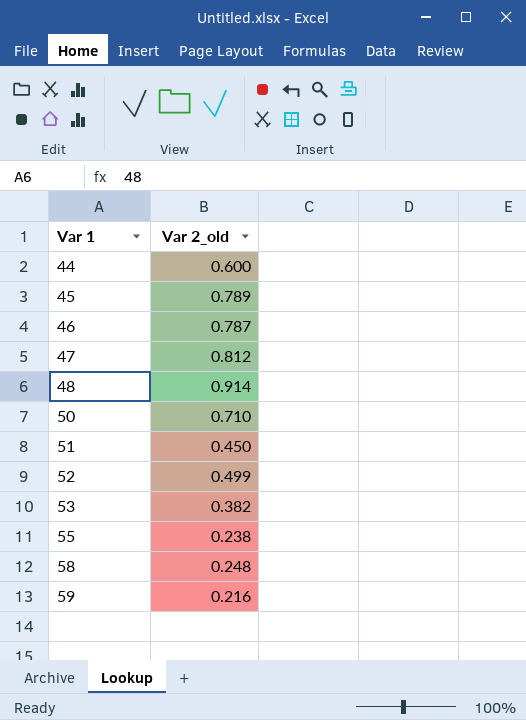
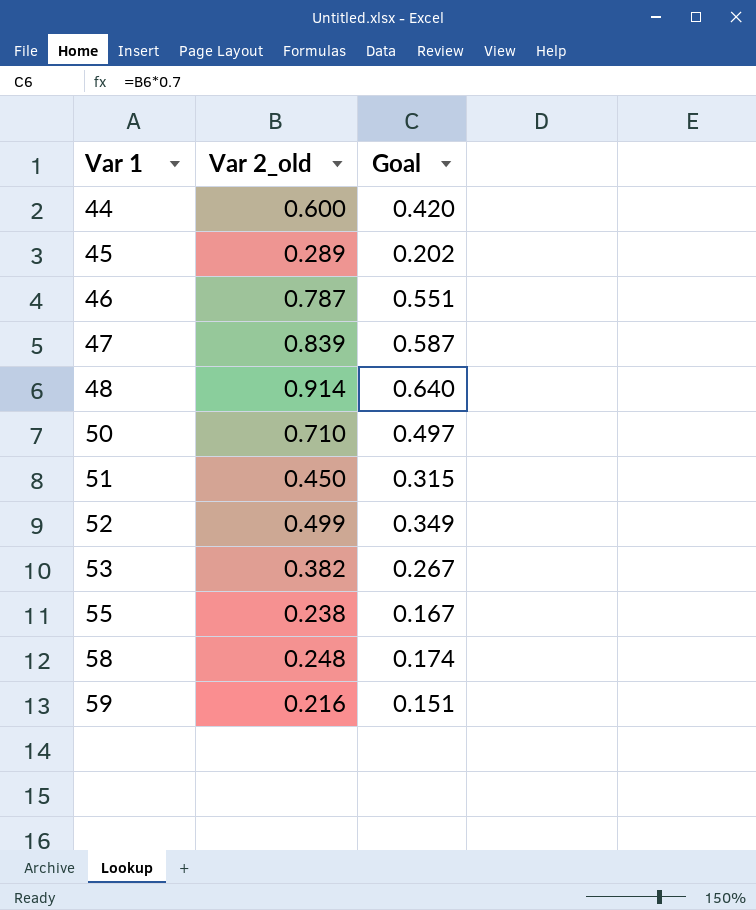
column Goal | formula: none -> [Var 2_old] * 0.7
45 | Var 2_old: 0.789 -> 0.289
47 | Var 2_old: 0.812 -> 0.839

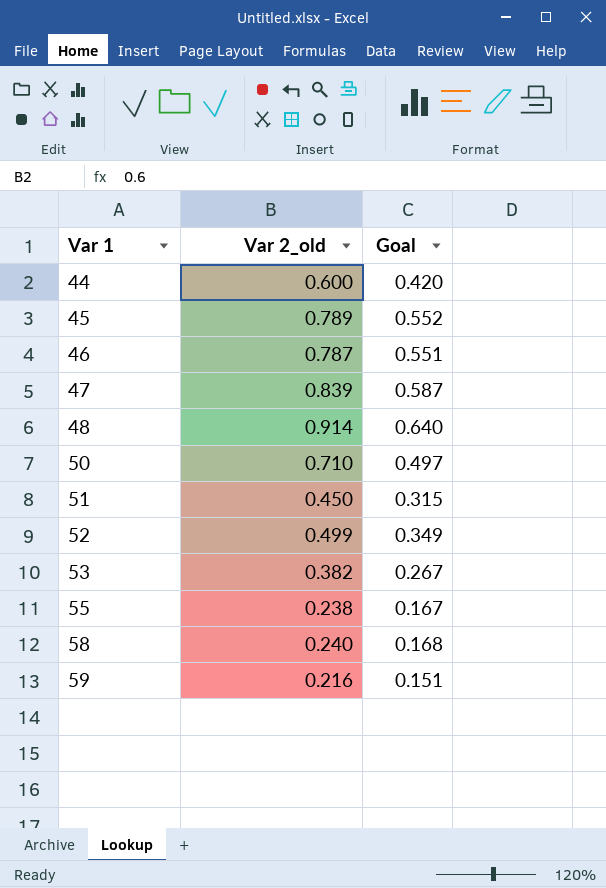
45 | Var 2_old: 0.289 -> 0.789
45 | Goal: 0.202 -> 0.552
58 | Var 2_old: 0.248 -> 0.240
58 | Goal: 0.174 -> 0.168

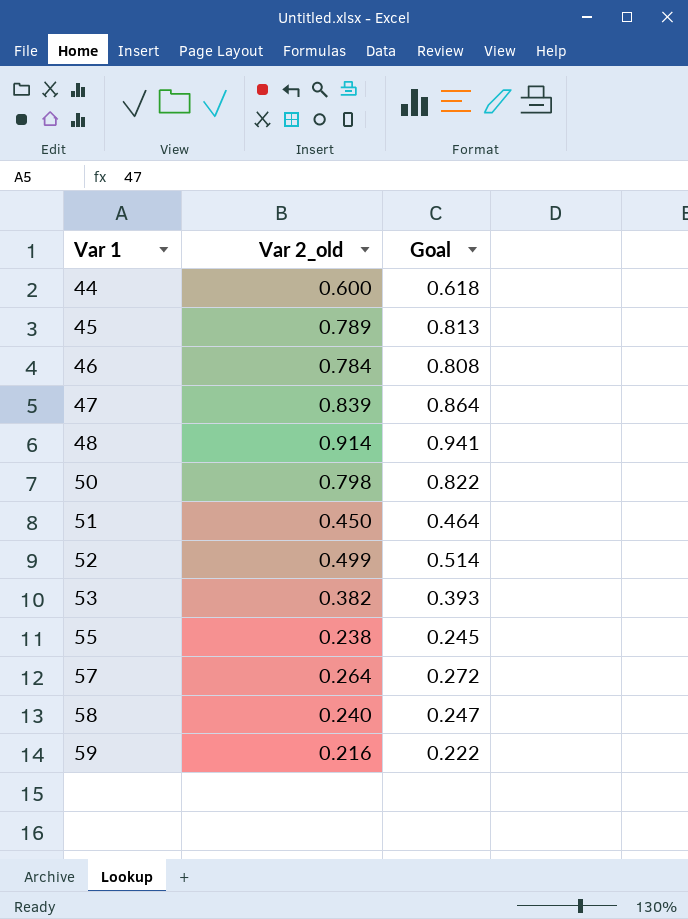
column Goal | formula: [Var 2_old] * 0.7 -> [Var 2_old] * 1.03
46 | Var 2_old: 0.787 -> 0.784
50 | Var 2_old: 0.710 -> 0.798
row 57: none -> 0.264 | 0.272

